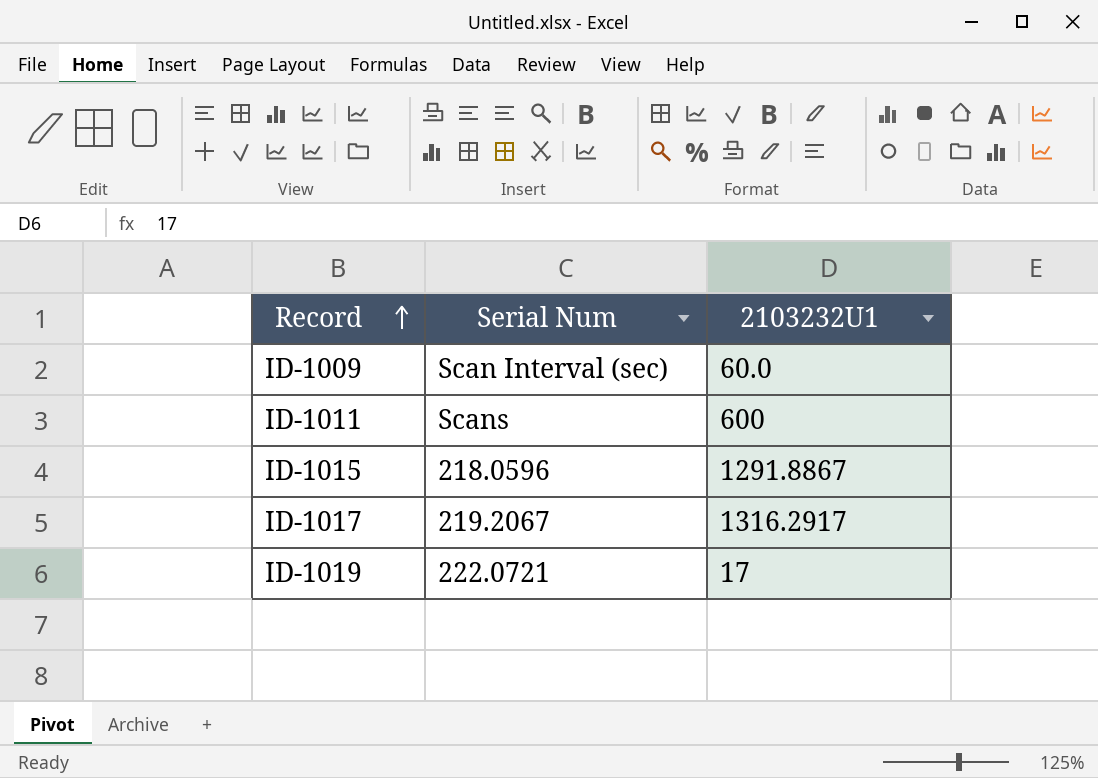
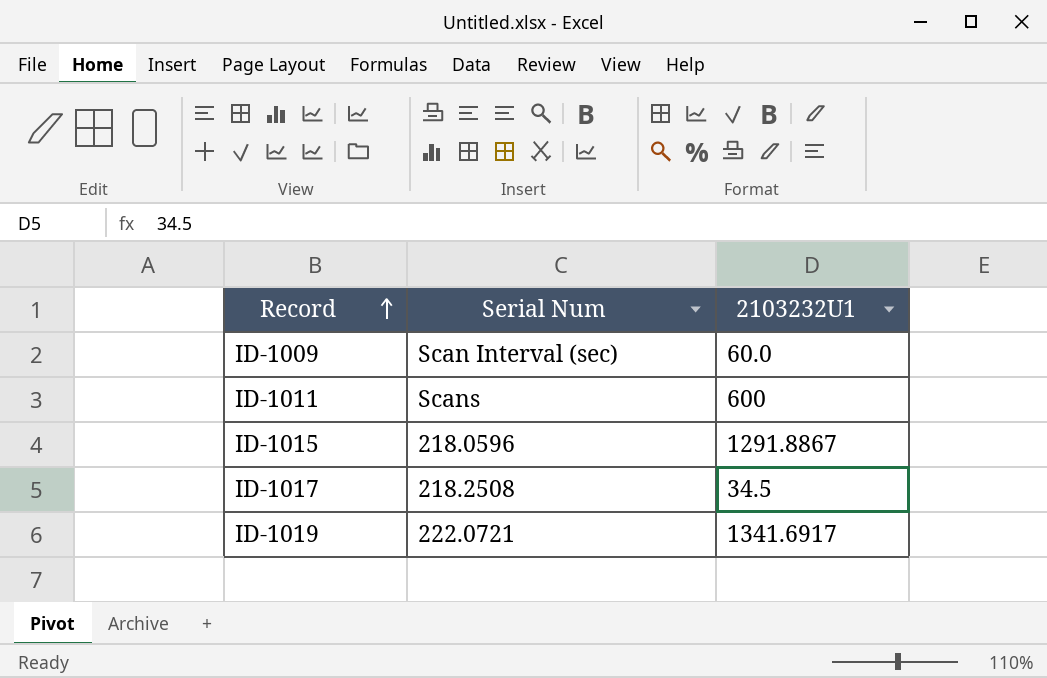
ID-1017 | Serial Num: 219.2067 -> 218.2508
ID-1017 | 2103232U1: 1316.2917 -> 34.5
ID-1019 | 2103232U1: 17 -> 1341.6917

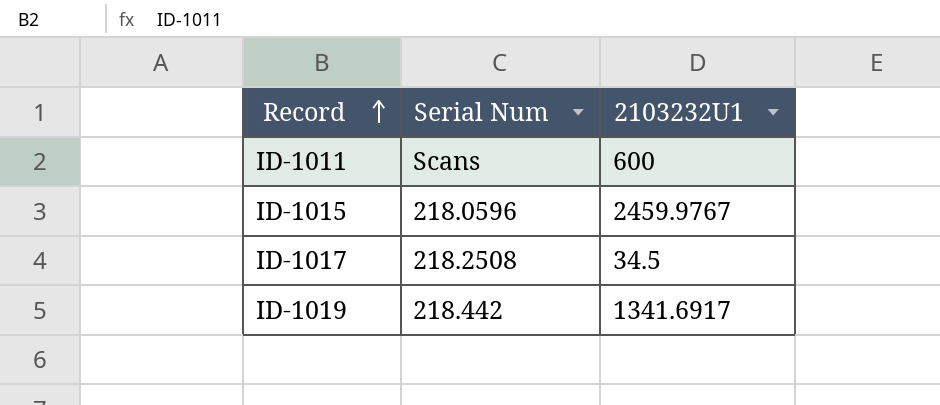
row ID-1009: Scan Interval (sec) | 60.0 -> none
ID-1015 | 2103232U1: 1291.8867 -> 2459.9767
ID-1019 | Serial Num: 222.0721 -> 218.442

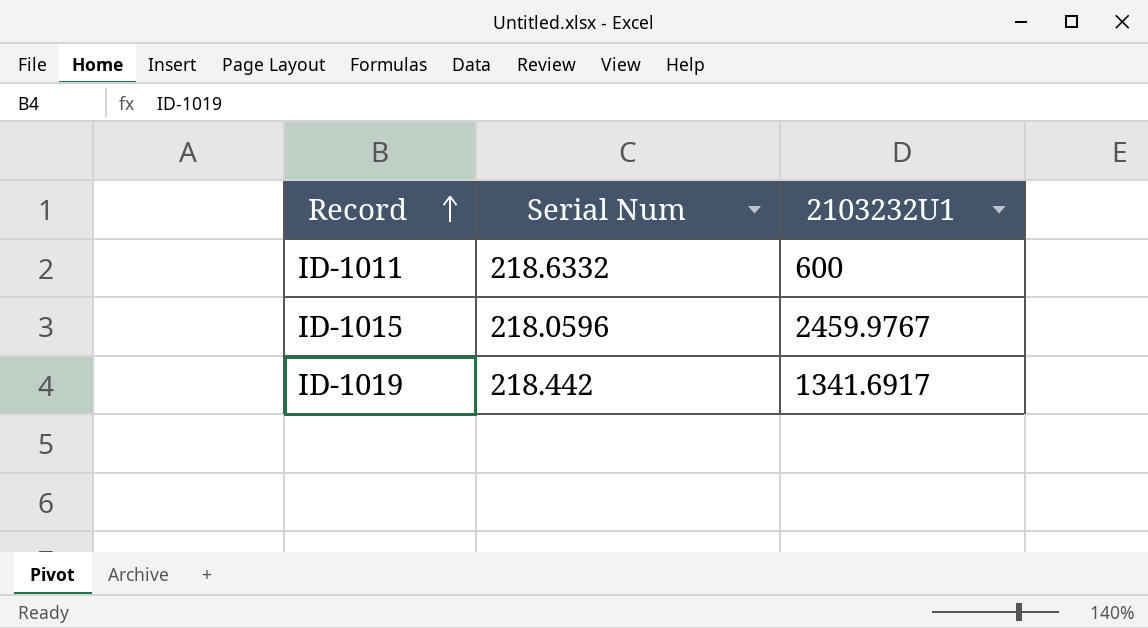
row ID-1017: 218.2508 | 34.5 -> none
ID-1011 | Serial Num: Scans -> 218.6332

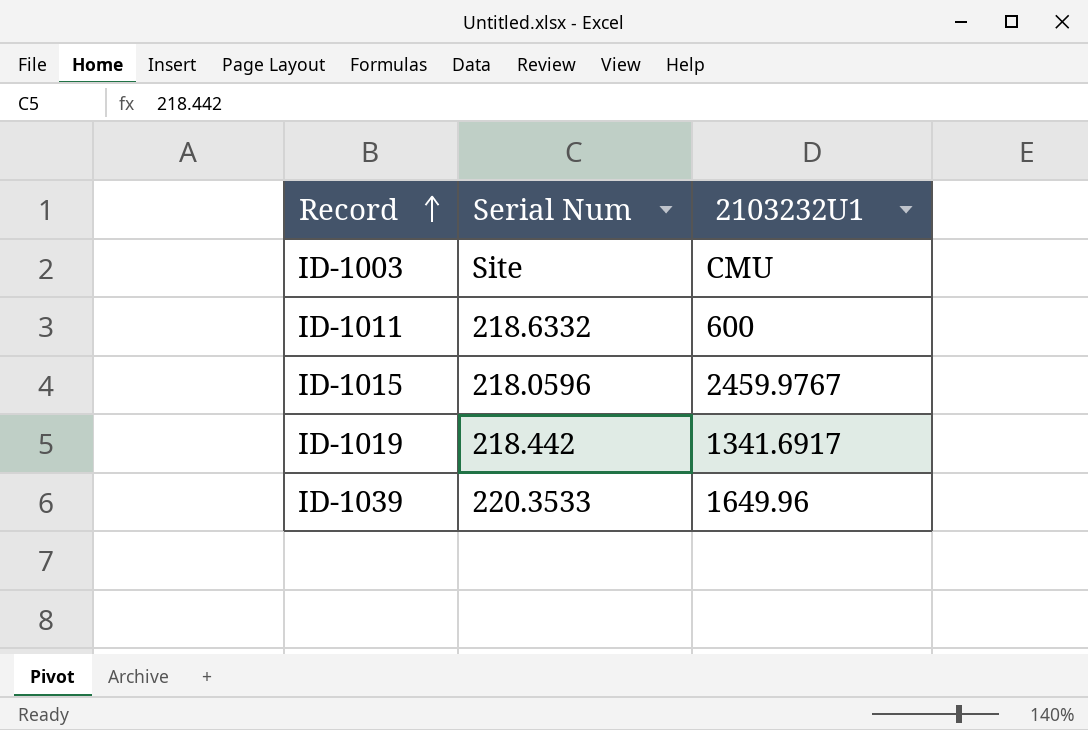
row ID-1003: none -> Site | CMU
row ID-1039: none -> 220.3533 | 1649.96

